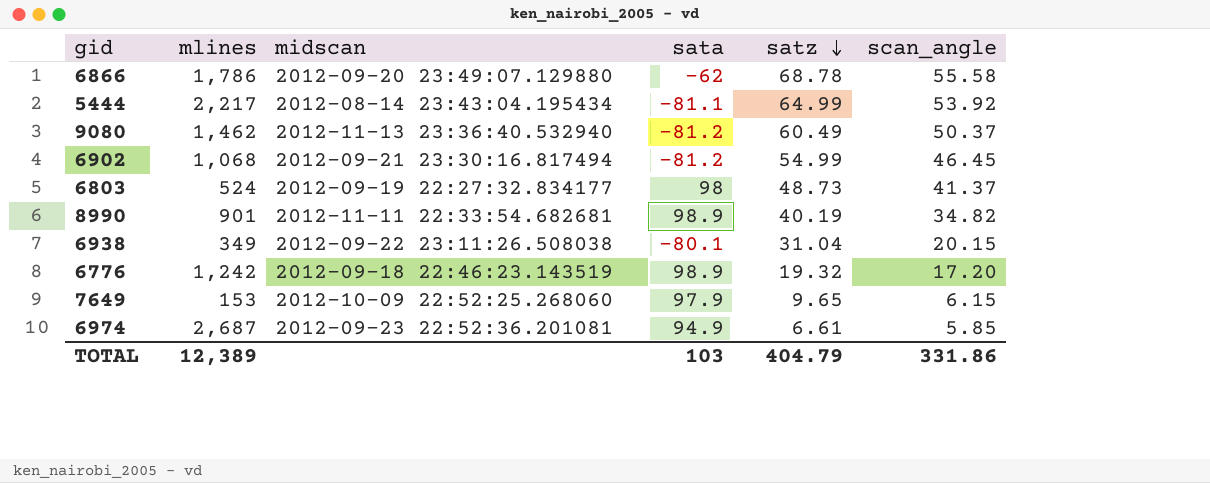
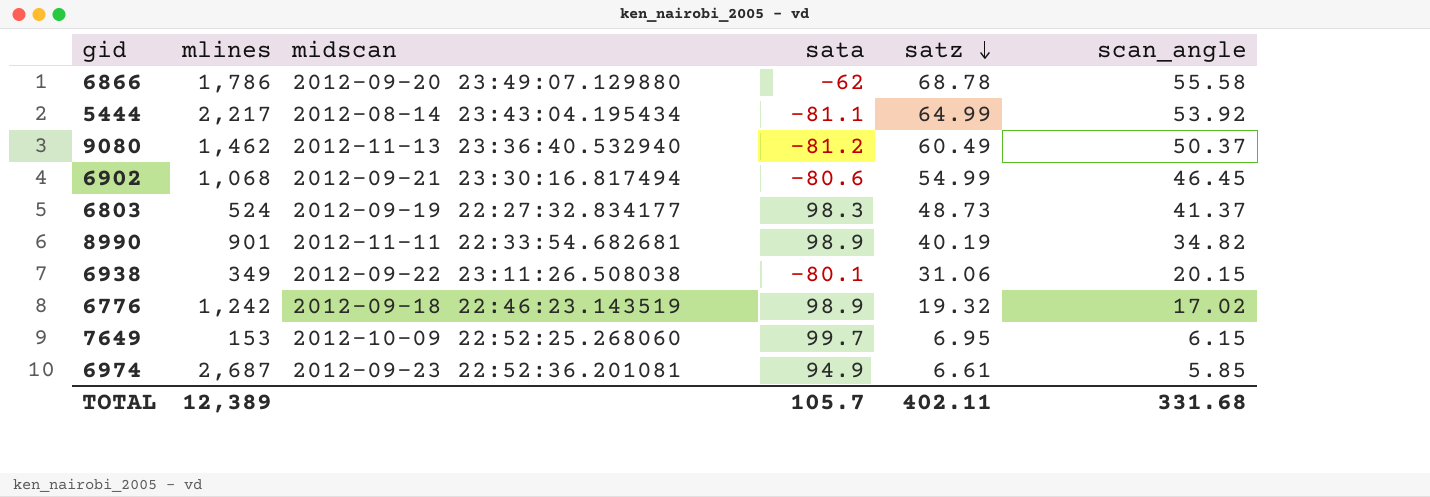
6902 | sata: -81.2 -> -80.6
6803 | sata: 98 -> 98.3
6938 | satz: 31.04 -> 31.06
6776 | scan_angle: 17.20 -> 17.02
7649 | sata: 97.9 -> 99.7
7649 | satz: 9.65 -> 6.95
TOTAL | sata: 103 -> 105.7
TOTAL | satz: 404.79 -> 402.11
TOTAL | scan_angle: 331.86 -> 331.68

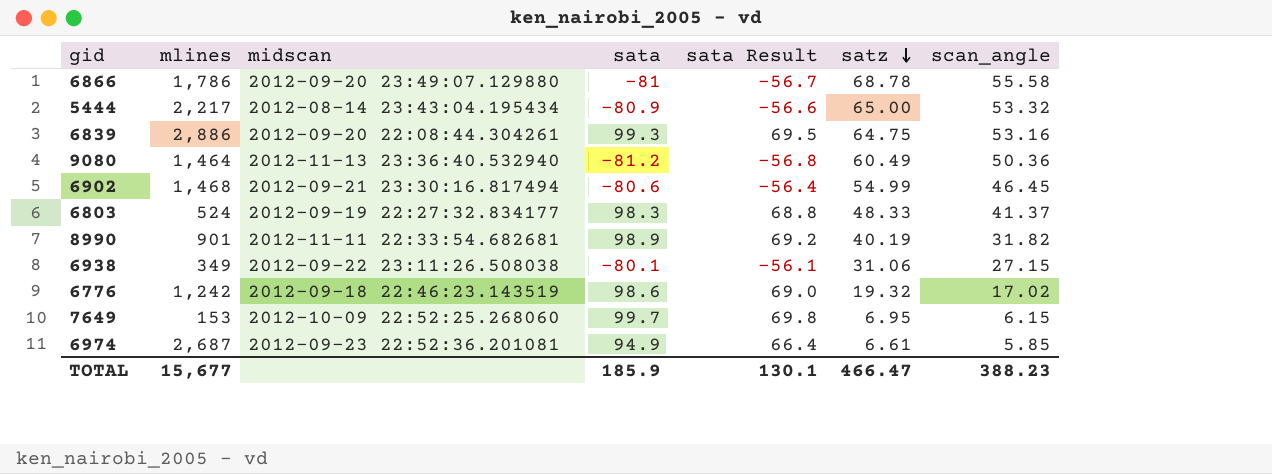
column sata Result | formula: none -> [sata] * 0.7
6866 | sata: -62 -> -81
5444 | sata: -81.1 -> -80.9
5444 | satz: 64.99 -> 65.00
5444 | scan_angle: 53.92 -> 53.32
row 6839: none -> 2,886 | 2012-09-20 22:08:44.304261 | 99.3 | 69.5 | 64.75 | 53.16
9080 | mlines: 1,462 -> 1,464
9080 | scan_angle: 50.37 -> 50.36
6902 | mlines: 1,068 -> 1,468
6803 | satz: 48.73 -> 48.33
8990 | scan_angle: 34.82 -> 31.82
6938 | scan_angle: 20.15 -> 27.15
6776 | sata: 98.9 -> 98.6
TOTAL | mlines: 12,389 -> 15,677
TOTAL | sata: 105.7 -> 185.9
TOTAL | satz: 402.11 -> 466.47
TOTAL | scan_angle: 331.68 -> 388.23

